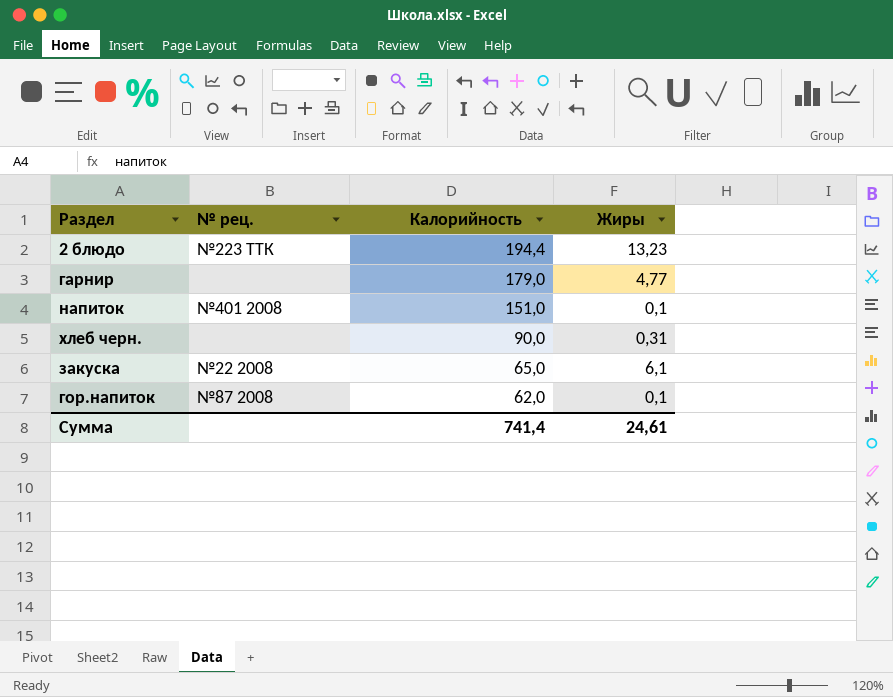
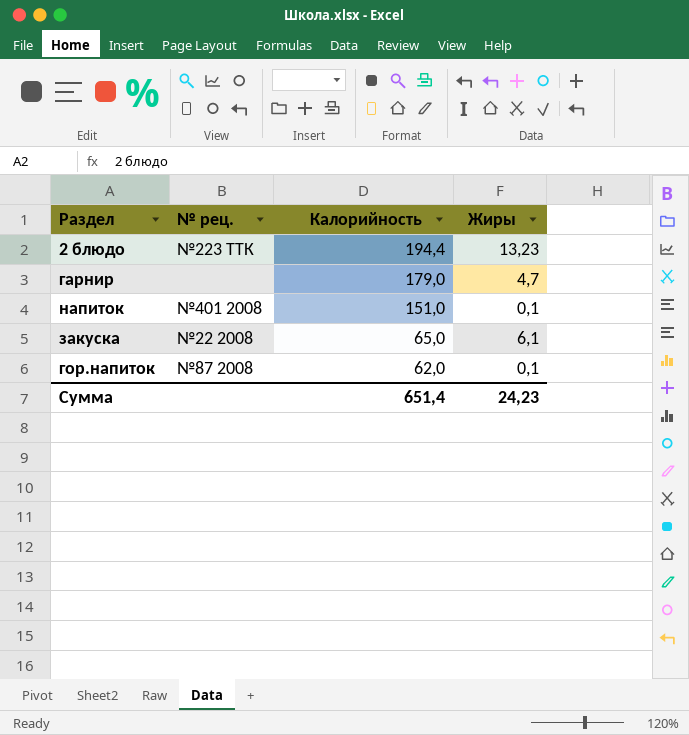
row хлеб черн.: none | 90,0 | 0,31 -> none
гарнир | Жиры: 4,77 -> 4,7
Сумма | Калорийность: 741,4 -> 651,4
Сумма | Жиры: 24,61 -> 24,23

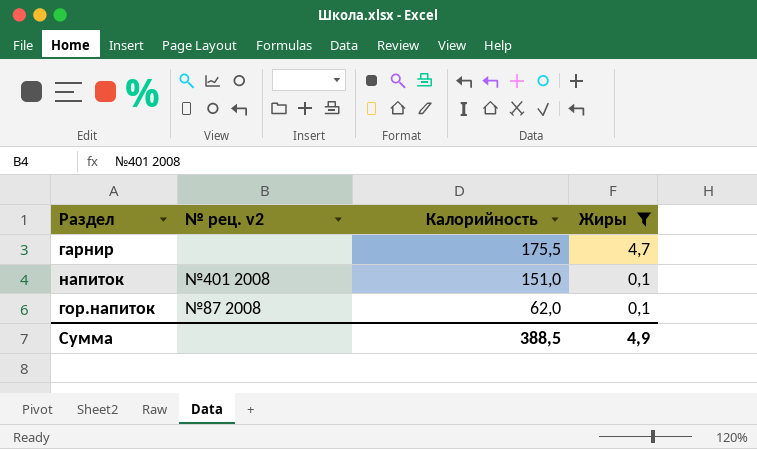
filter: none -> Жиры <= 4,7
column name: № рец. -> № рец. v2
гарнир | Калорийность: 179,0 -> 175,5
Сумма | Калорийность: 651,4 -> 388,5
Сумма | Жиры: 24,23 -> 4,9

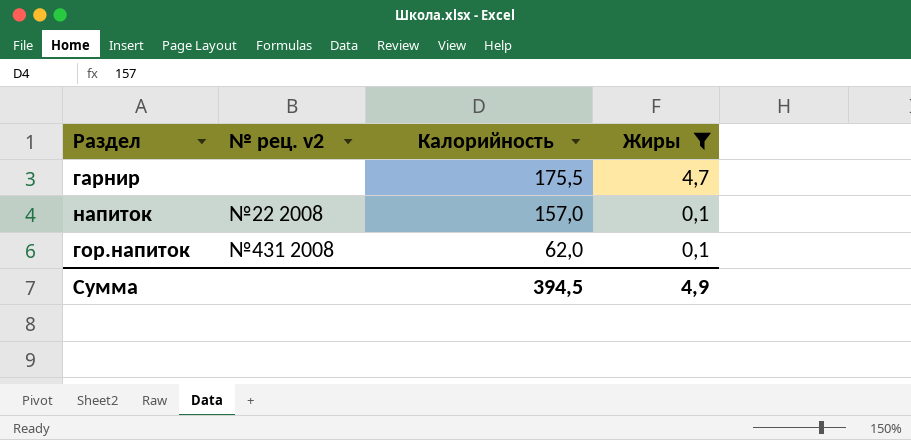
напиток | № рец. v2: №401 2008 -> №22 2008
напиток | Калорийность: 151,0 -> 157,0
гор.напиток | № рец. v2: №87 2008 -> №431 2008
Сумма | Калорийность: 388,5 -> 394,5

